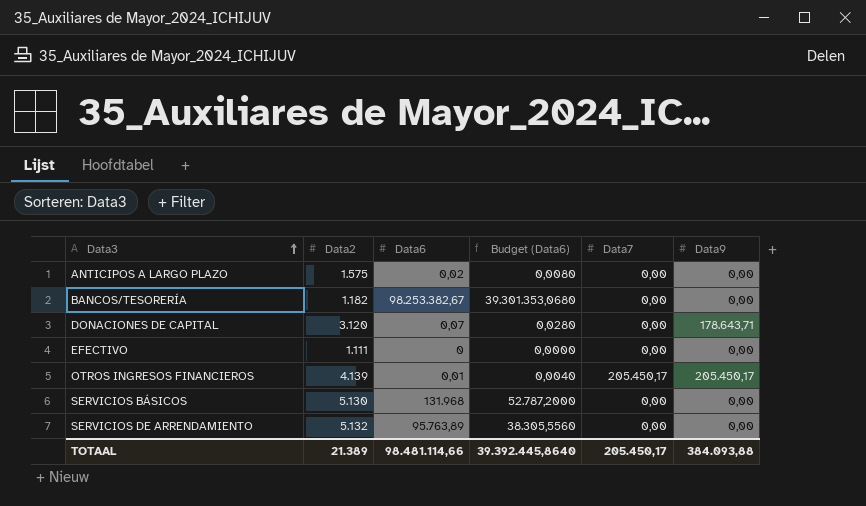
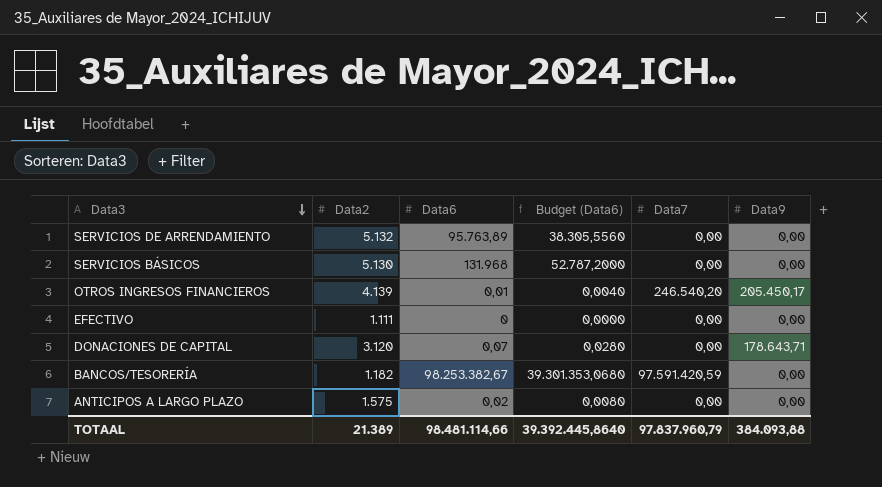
row order: Data3 ascending -> Data3 descending
OTROS INGRESOS FINANCIEROS | Data7: 205.450,17 -> 246.540,20
BANCOS/TESORERÍA | Data7: 0,00 -> 97.591.420,59
TOTAAL | Data7: 205.450,17 -> 97.837.960,79

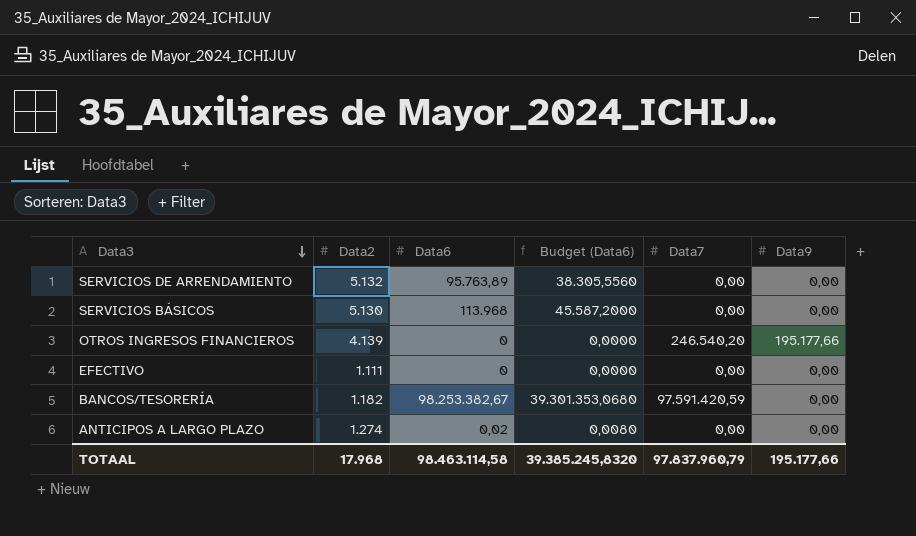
row DONACIONES DE CAPITAL: 3.120 | 0,07 | 0,0280 | 0,00 | 178.643,71 -> none
SERVICIOS BÁSICOS | Data6: 131.968 -> 113.968
SERVICIOS BÁSICOS | Budget (Data6): 52.787,2000 -> 45.587,2000
OTROS INGRESOS FINANCIEROS | Data6: 0,01 -> 0
OTROS INGRESOS FINANCIEROS | Budget (Data6): 0,0040 -> 0,0000
OTROS INGRESOS FINANCIEROS | Data9: 205.450,17 -> 195.177,66
ANTICIPOS A LARGO PLAZO | Data2: 1.575 -> 1.274
TOTAAL | Data2: 21.389 -> 17.968
TOTAAL | Data6: 98.481.114,66 -> 98.463.114,58
TOTAAL | Budget (Data6): 39.392.445,8640 -> 39.385.245,8320
TOTAAL | Data9: 384.093,88 -> 195.177,66

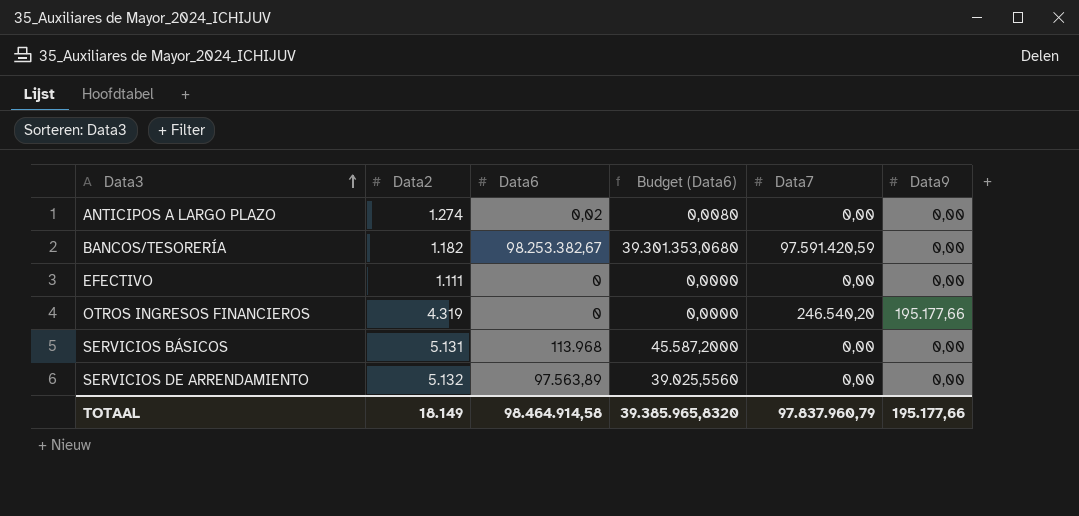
row order: Data3 descending -> Data3 ascending
OTROS INGRESOS FINANCIEROS | Data2: 4.139 -> 4.319
SERVICIOS BÁSICOS | Data2: 5.130 -> 5.131
SERVICIOS DE ARRENDAMIENTO | Data6: 95.763,89 -> 97.563,89
SERVICIOS DE ARRENDAMIENTO | Budget (Data6): 38.305,5560 -> 39.025,5560
TOTAAL | Data2: 17.968 -> 18.149
TOTAAL | Data6: 98.463.114,58 -> 98.464.914,58
TOTAAL | Budget (Data6): 39.385.245,8320 -> 39.385.965,8320

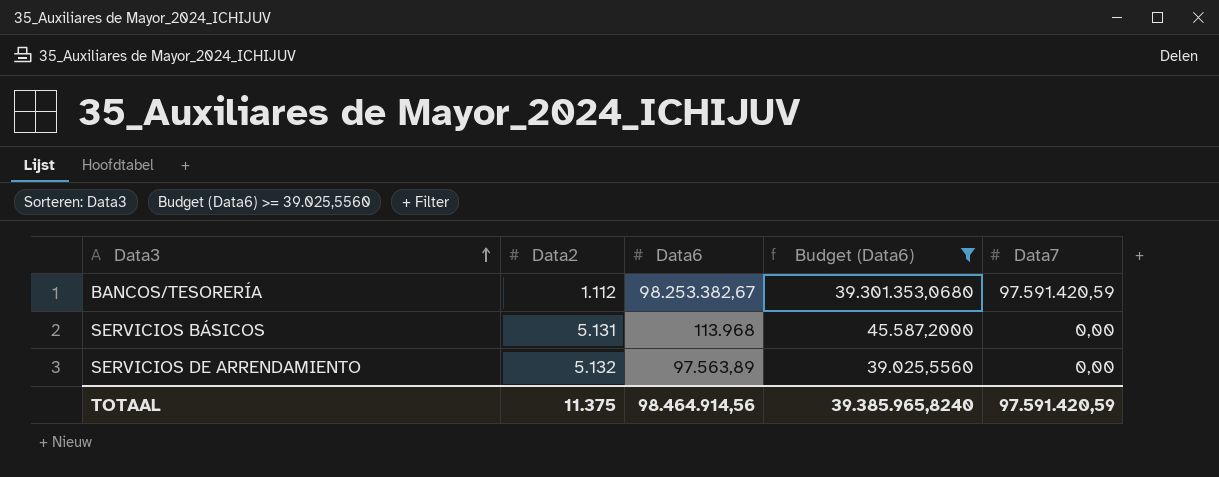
filter: none -> Budget (Data6) >= 39.025,5560
column Data9 | position: 6 -> none
BANCOS/TESORERÍA | Data2: 1.182 -> 1.112
TOTAAL | Data2: 18.149 -> 11.375
TOTAAL | Data6: 98.464.914,58 -> 98.464.914,56
TOTAAL | Budget (Data6): 39.385.965,8320 -> 39.385.965,8240
TOTAAL | Data7: 97.837.960,79 -> 97.591.420,59

